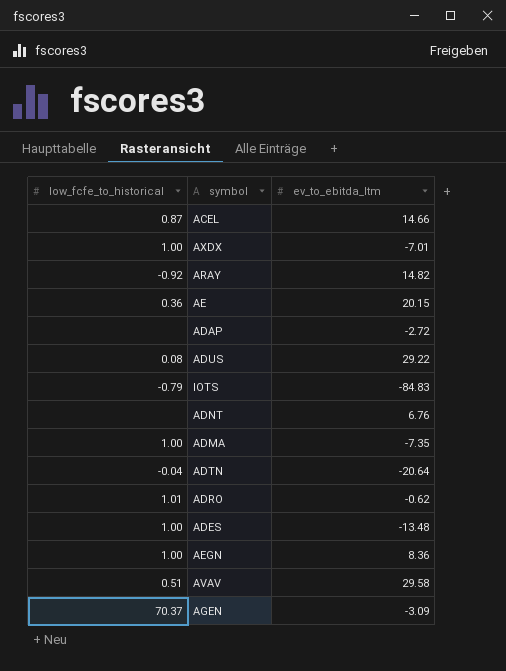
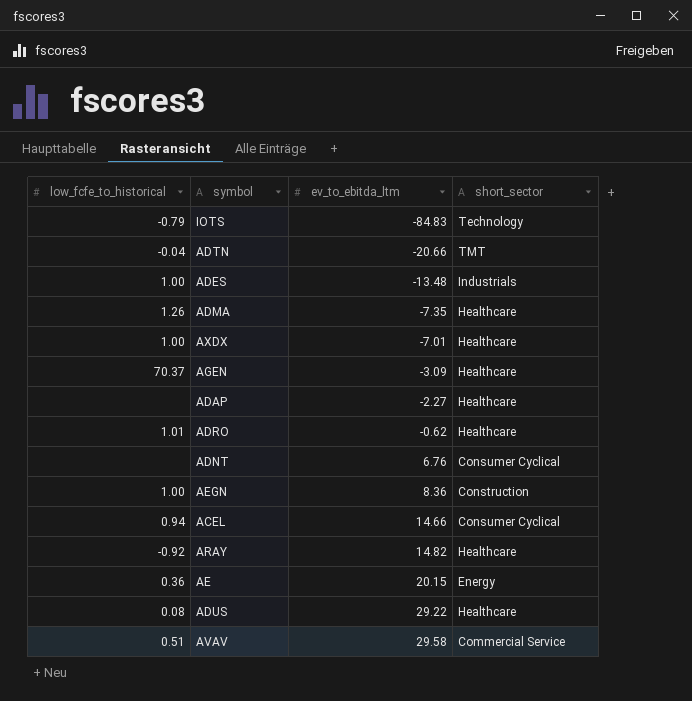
row order: none -> ev_to_ebitda_ltm ascending
column short_sector | position: none -> 4
ADTN | ev_to_ebitda_ltm: -20.64 -> -20.66
ADMA | low_fcfe_to_historical: 1.00 -> 1.26
ADAP | ev_to_ebitda_ltm: -2.72 -> -2.27
ACEL | low_fcfe_to_historical: 0.87 -> 0.94

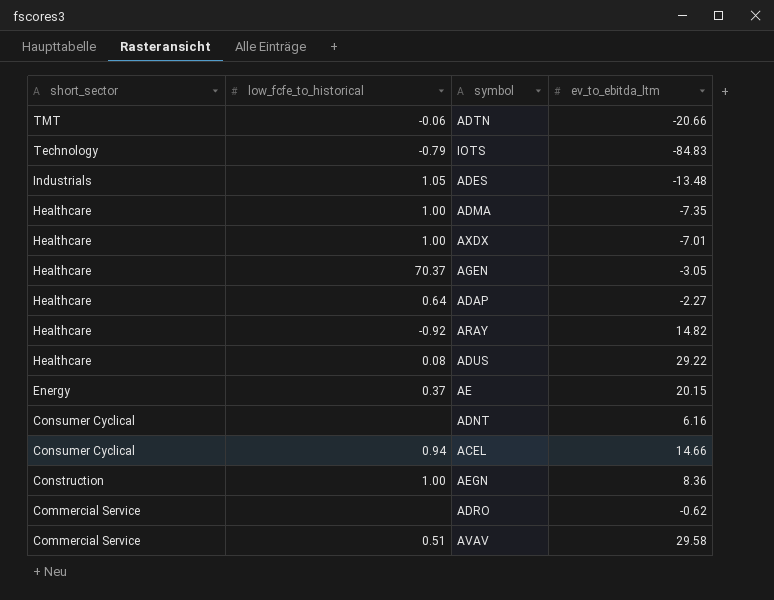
row order: ev_to_ebitda_ltm ascending -> short_sector descending
column short_sector | position: 4 -> 1
ADTN | low_fcfe_to_historical: -0.04 -> -0.06
ADES | low_fcfe_to_historical: 1.00 -> 1.05
ADMA | low_fcfe_to_historical: 1.26 -> 1.00
AGEN | ev_to_ebitda_ltm: -3.09 -> -3.05
ADAP | low_fcfe_to_historical: none -> 0.64
AE | low_fcfe_to_historical: 0.36 -> 0.37
ADNT | ev_to_ebitda_ltm: 6.76 -> 6.16
ADRO | short_sector: Healthcare -> Commercial Service
ADRO | low_fcfe_to_historical: 1.01 -> none

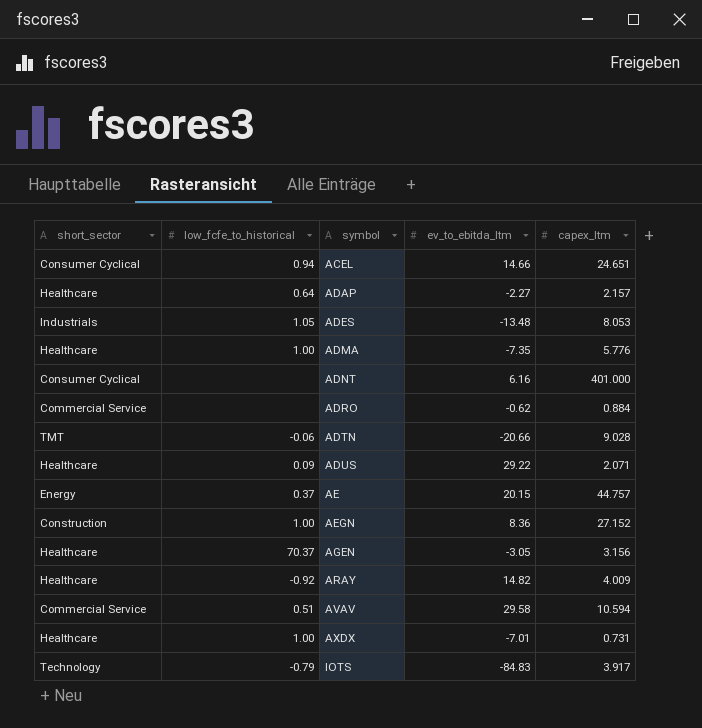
row order: short_sector descending -> symbol ascending
column capex_ltm | position: none -> 5
ADUS | low_fcfe_to_historical: 0.08 -> 0.09

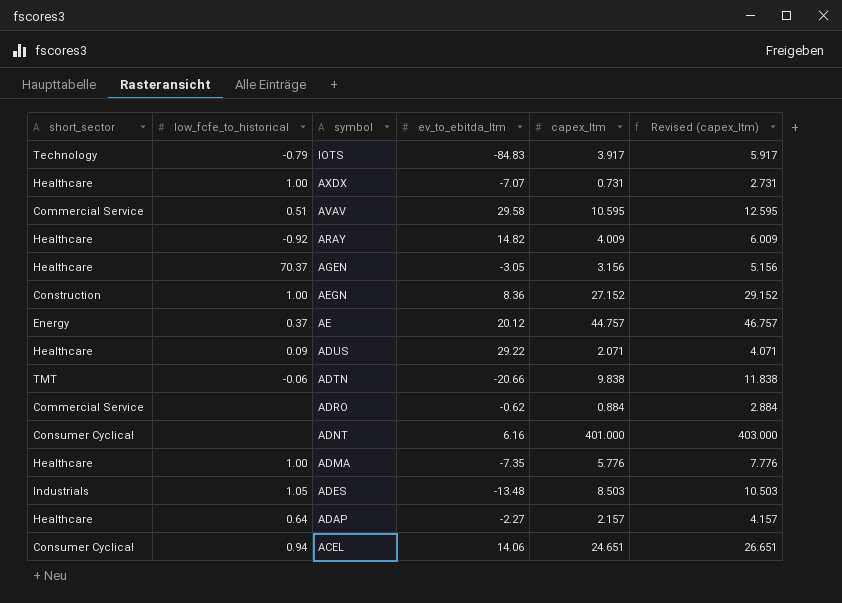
row order: symbol ascending -> symbol descending
column Revised (capex_ltm) | formula: none -> [capex_ltm] + 2
AXDX | ev_to_ebitda_ltm: -7.01 -> -7.07
AVAV | capex_ltm: 10.594 -> 10.595
AE | ev_to_ebitda_ltm: 20.15 -> 20.12
ADTN | capex_ltm: 9.028 -> 9.838
ADES | capex_ltm: 8.053 -> 8.503
ACEL | ev_to_ebitda_ltm: 14.66 -> 14.06

